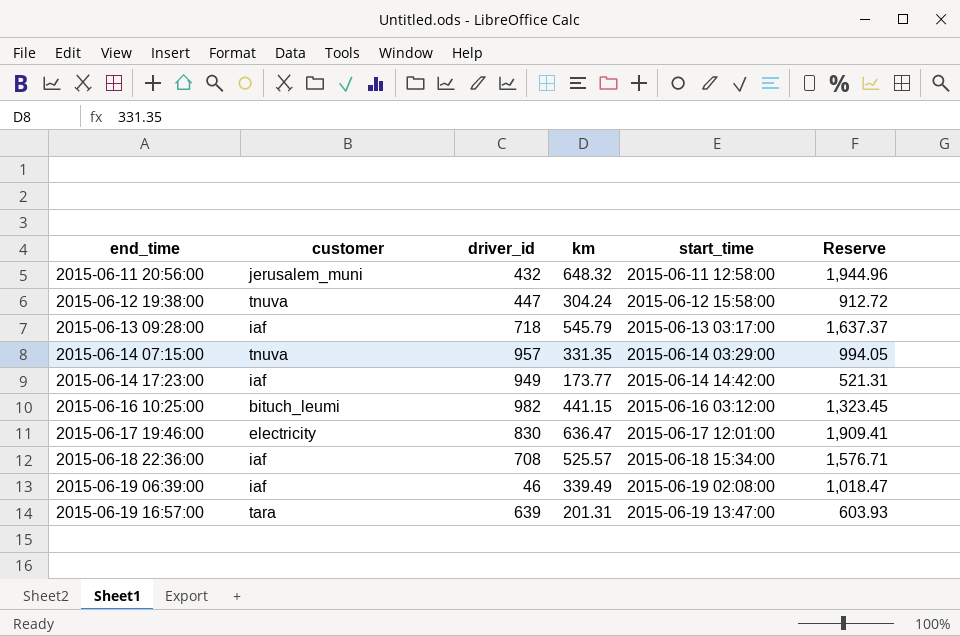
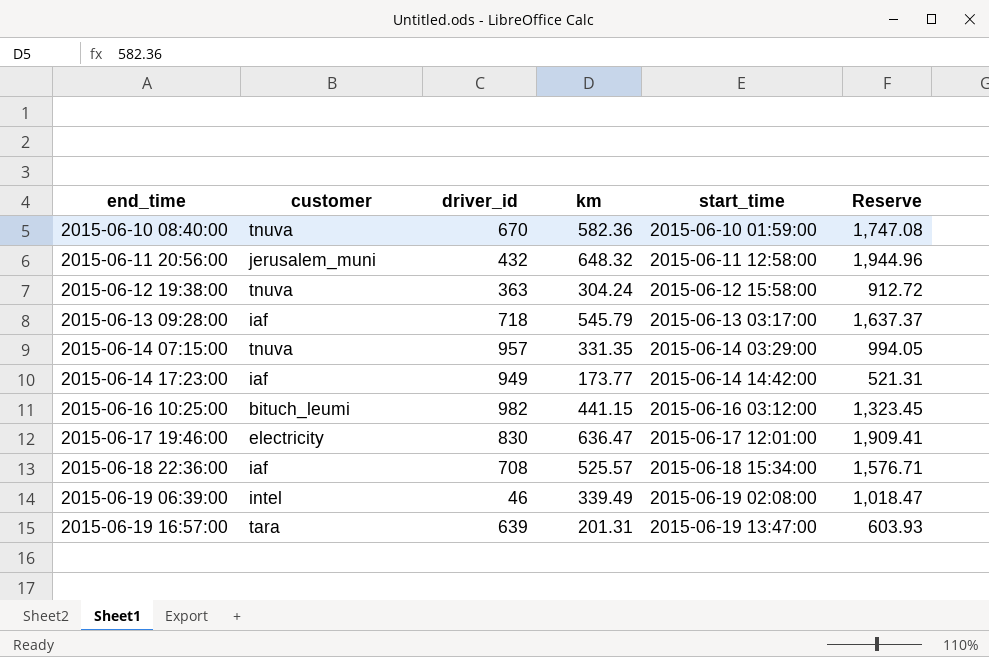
row 2015-06-10 08:40:00: none -> tnuva | 670 | 582.36 | 2015-06-10 01:59:00 | 1,747.08
2015-06-12 19:38:00 | driver_id: 447 -> 363
2015-06-19 06:39:00 | customer: iaf -> intel

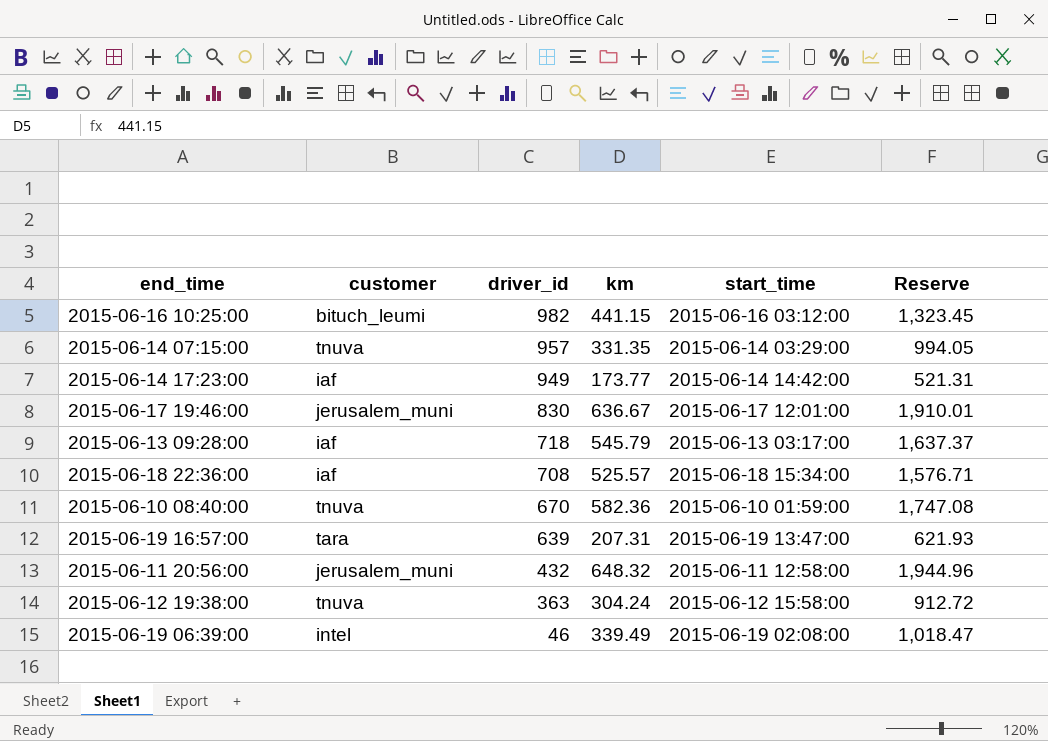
row order: end_time ascending -> driver_id descending
2015-06-17 19:46:00 | customer: electricity -> jerusalem_muni
2015-06-17 19:46:00 | km: 636.47 -> 636.67
2015-06-17 19:46:00 | Reserve: 1,909.41 -> 1,910.01
2015-06-19 16:57:00 | km: 201.31 -> 207.31
2015-06-19 16:57:00 | Reserve: 603.93 -> 621.93

